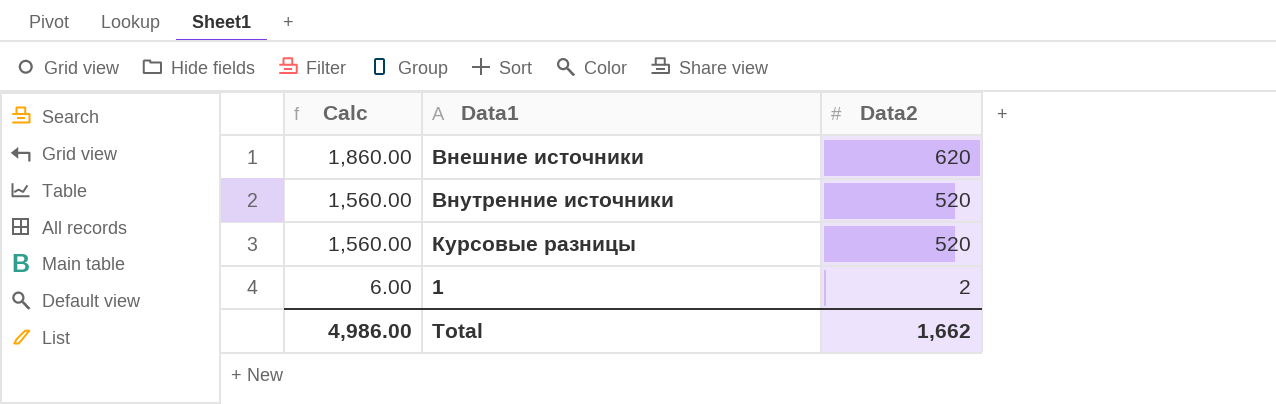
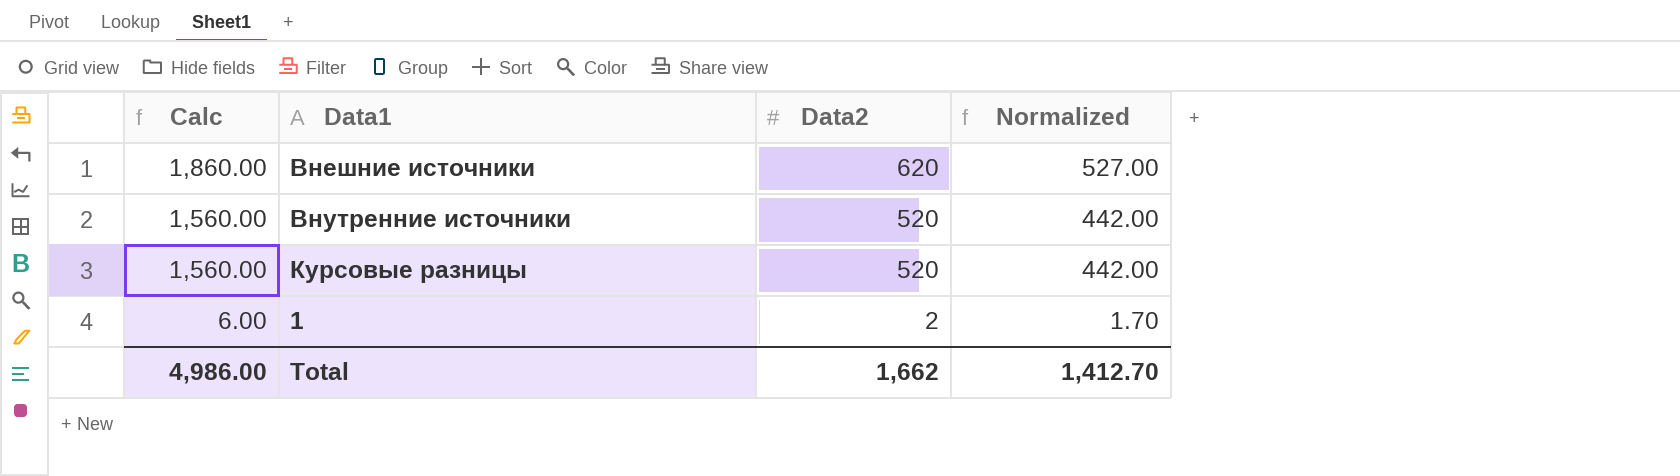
column Normalized | formula: none -> [Data2] * 0.85

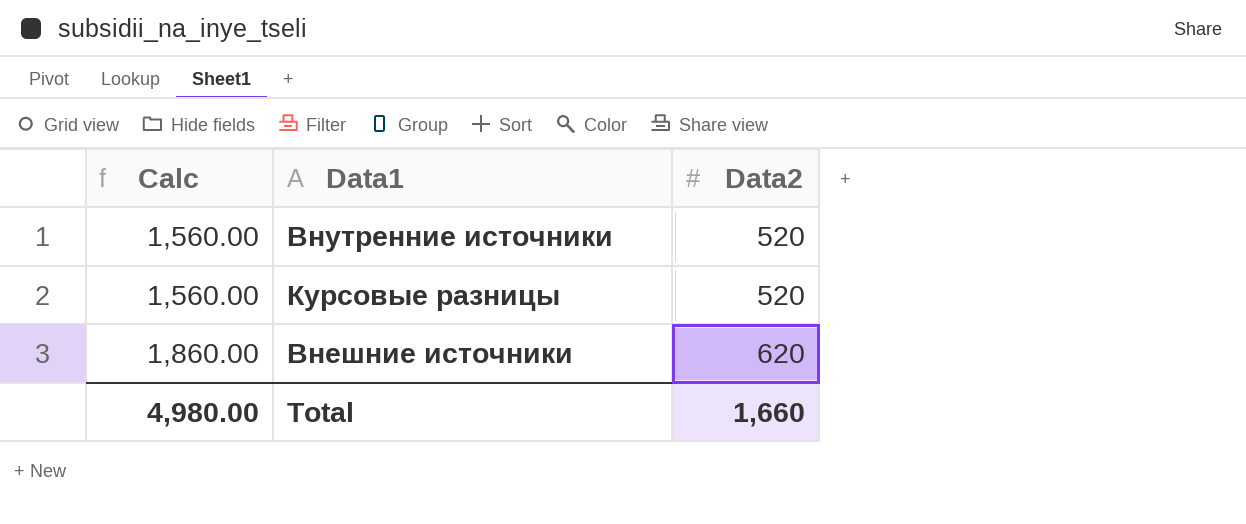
row order: Calc descending -> Calc ascending
column Normalized | formula: [Data2] * 0.85 -> none
row 1: 6.00 | 2 | 1.70 -> none
Total | Calc: 4,986.00 -> 4,980.00
Total | Data2: 1,662 -> 1,660

